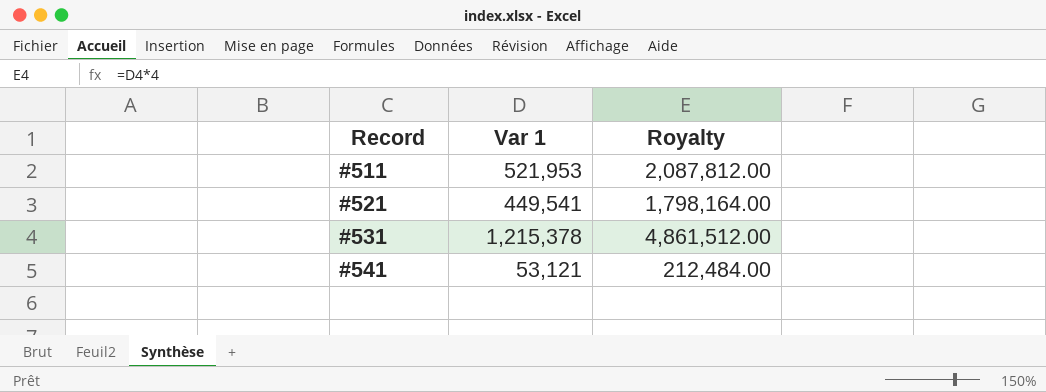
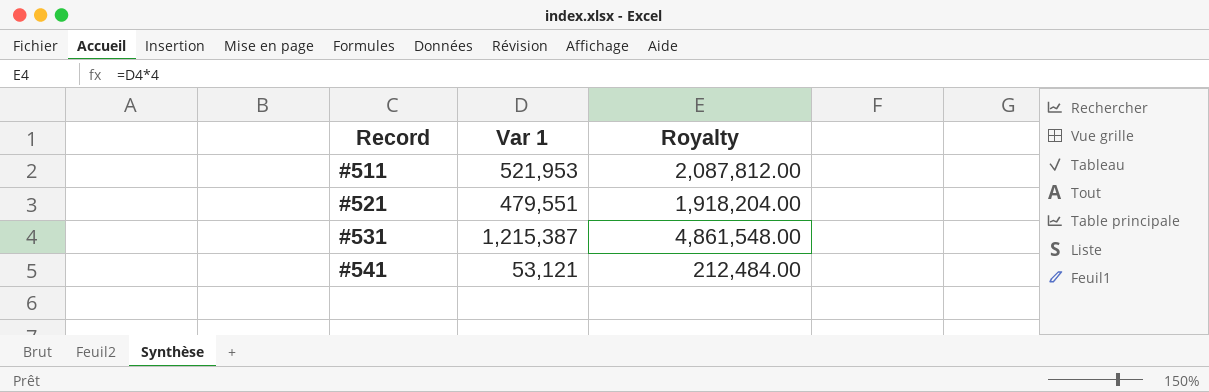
#521 | Var 1: 449,541 -> 479,551
#521 | Royalty: 1,798,164.00 -> 1,918,204.00
#531 | Var 1: 1,215,378 -> 1,215,387
#531 | Royalty: 4,861,512.00 -> 4,861,548.00

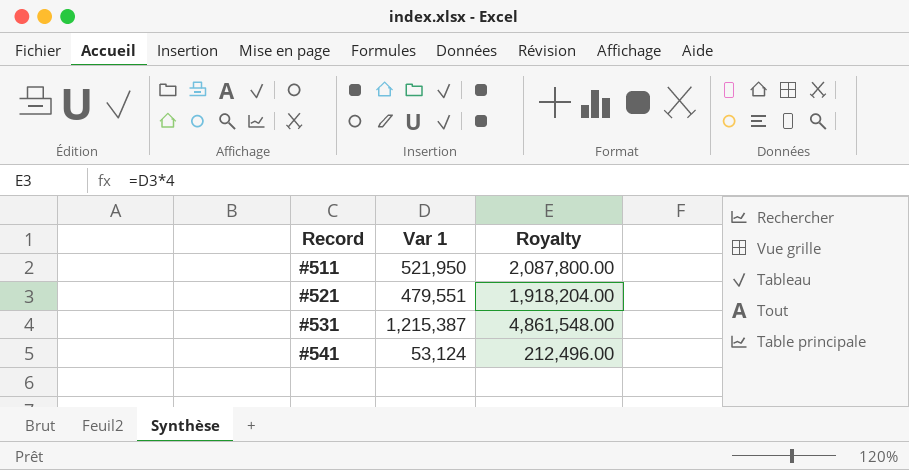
#511 | Var 1: 521,953 -> 521,950
#511 | Royalty: 2,087,812.00 -> 2,087,800.00
#541 | Var 1: 53,121 -> 53,124
#541 | Royalty: 212,484.00 -> 212,496.00

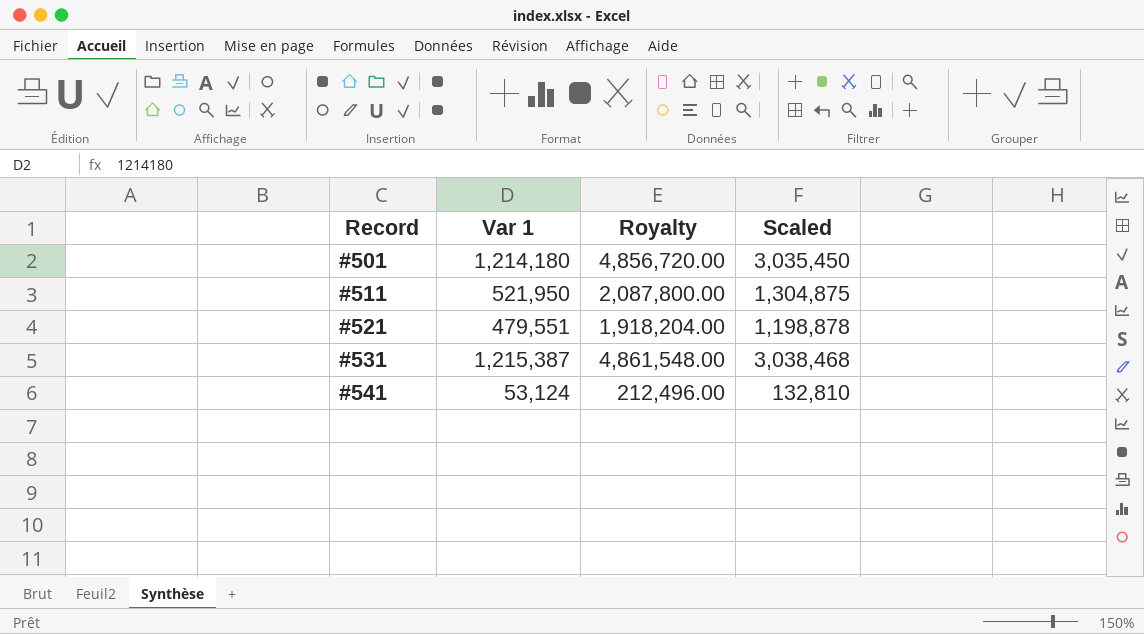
column Scaled | formula: none -> [Var 1] * 2.5
row #501: none -> 1,214,180 | 4,856,720.00 | 3,035,450

